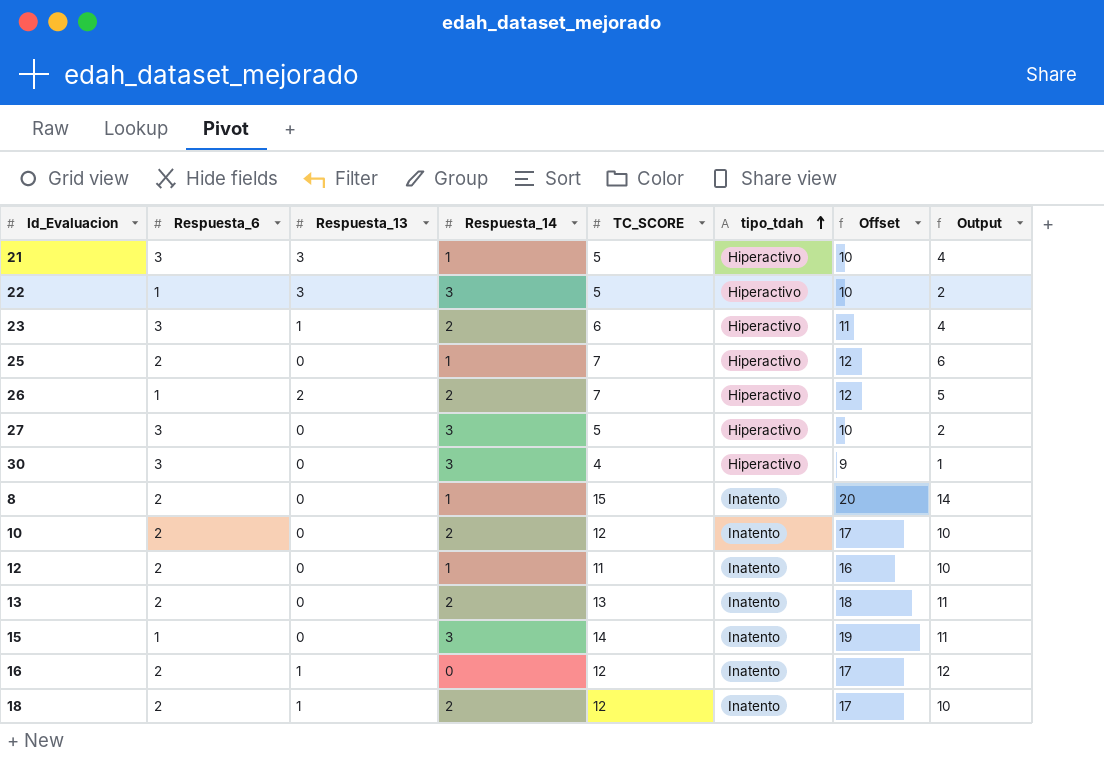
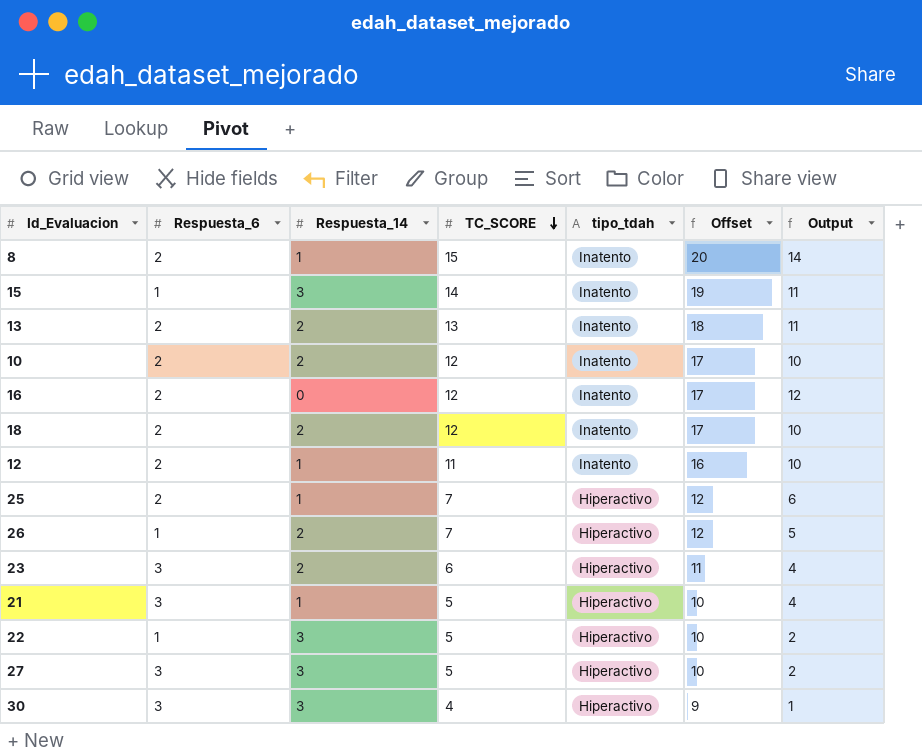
row order: tipo_tdah ascending -> TC_SCORE descending
column Respuesta_13 | position: 3 -> none

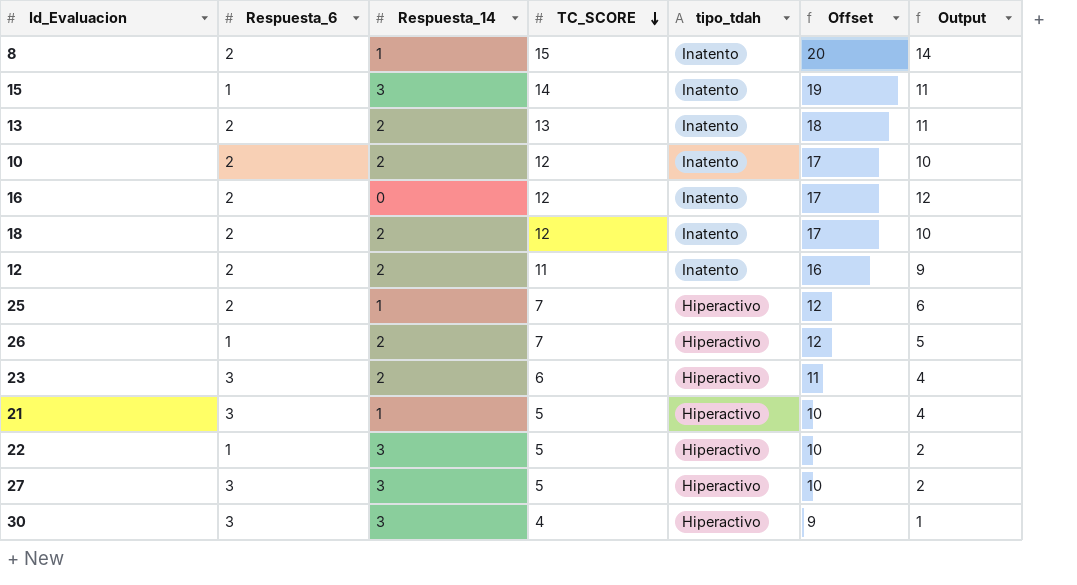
12 | Respuesta_14: 1 -> 2
12 | Output: 10 -> 9

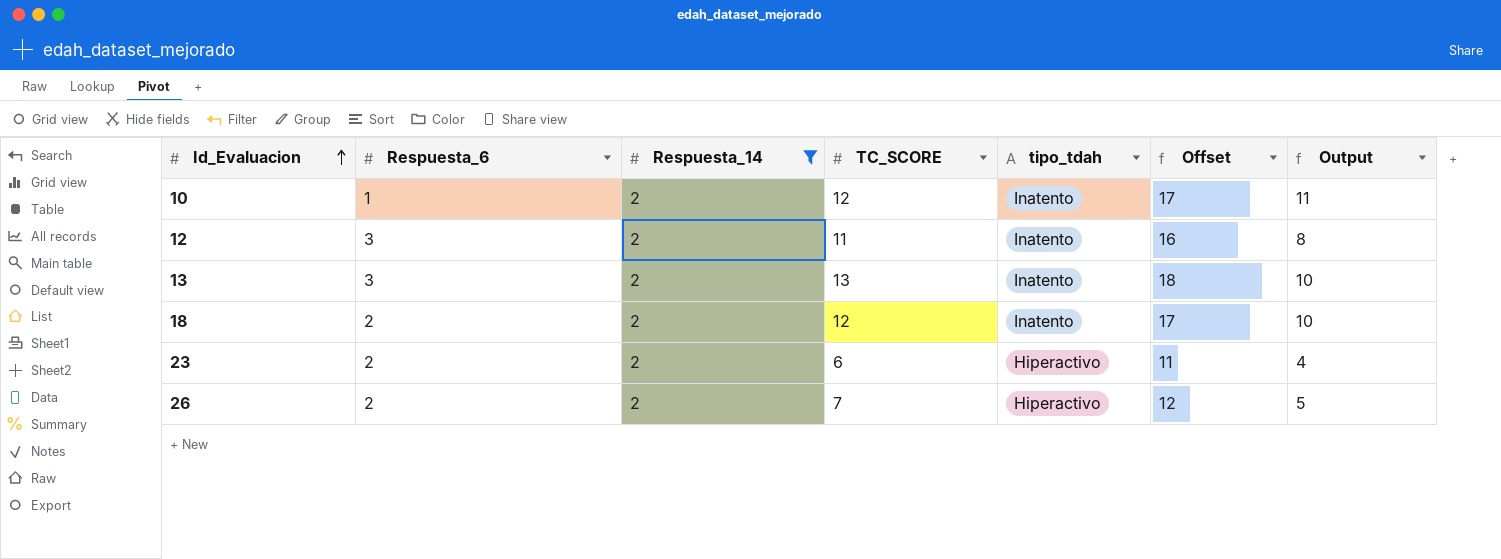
filter: none -> Respuesta_14 = 2
row order: TC_SCORE descending -> Id_Evaluacion ascending
column Output | formula: [TC_SCORE] - [Respuesta_14] -> [TC_SCORE] - [Respuesta_6]
10 | Respuesta_6: 2 -> 1
12 | Respuesta_6: 2 -> 3
13 | Respuesta_6: 2 -> 3
23 | Respuesta_6: 3 -> 2
26 | Respuesta_6: 1 -> 2

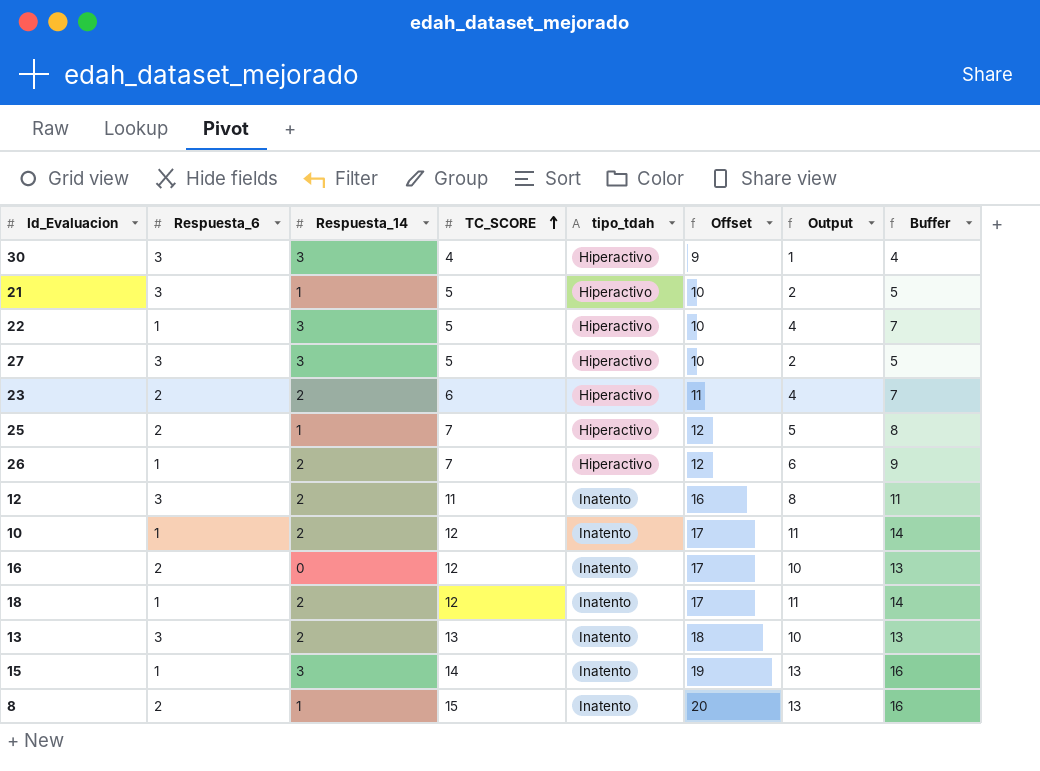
filter: Respuesta_14 = 2 -> none
row order: Id_Evaluacion ascending -> TC_SCORE ascending
column Buffer | formula: none -> [Output] + 3
26 | Respuesta_6: 2 -> 1
26 | Output: 5 -> 6
18 | Respuesta_6: 2 -> 1
18 | Output: 10 -> 11

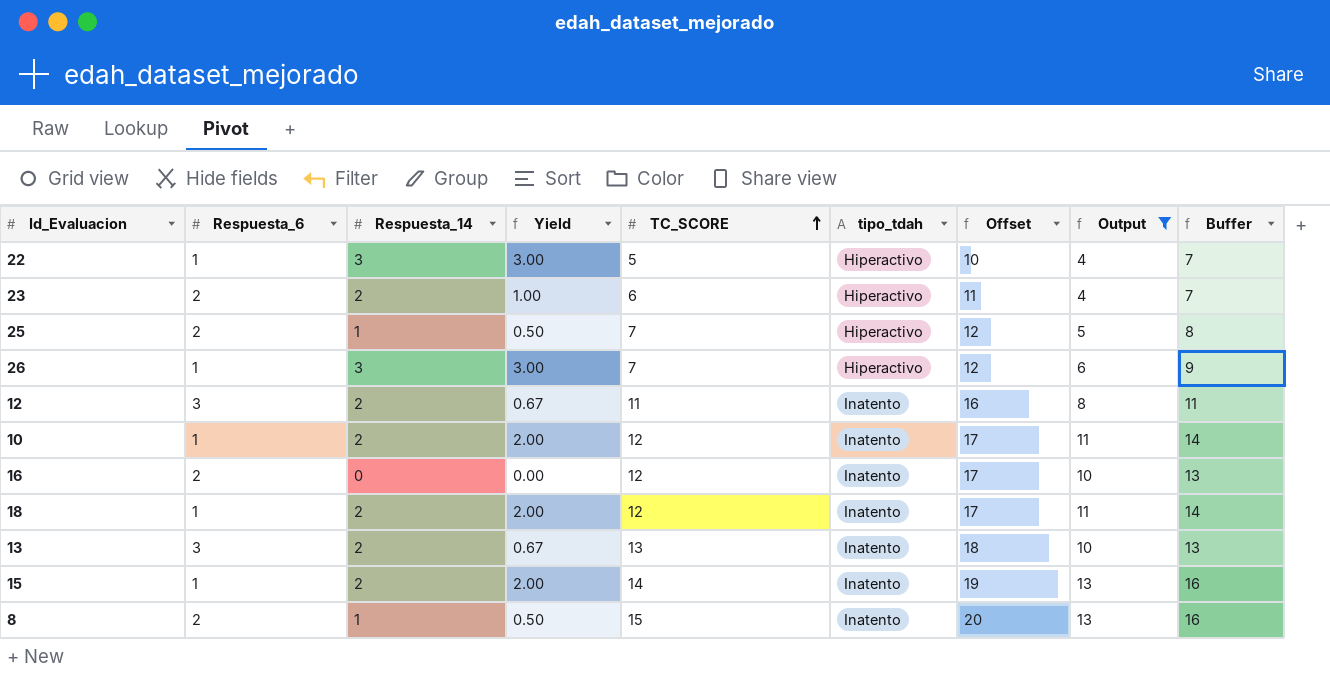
filter: none -> Output >= 4
column Yield | formula: none -> [Respuesta_14] / [Respuesta_6]
26 | Respuesta_14: 2 -> 3
15 | Respuesta_14: 3 -> 2

